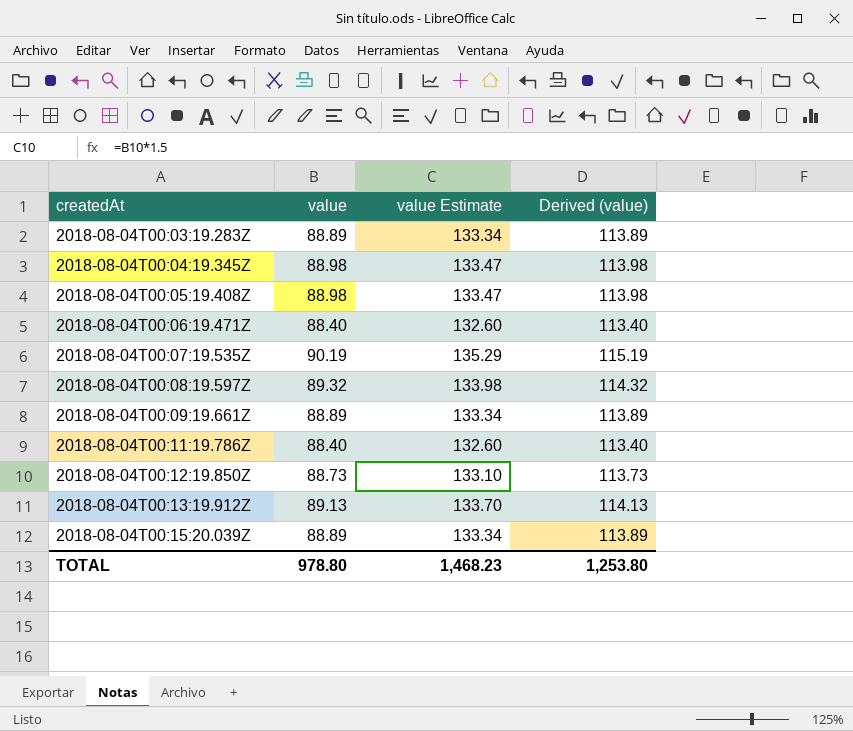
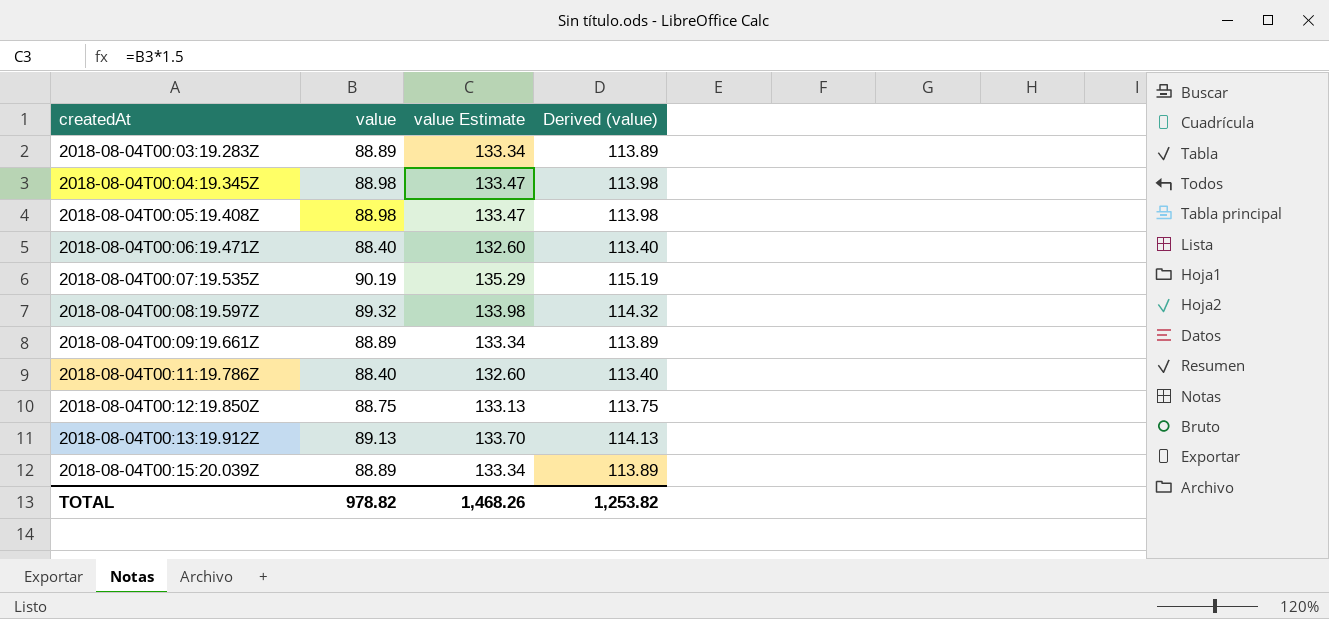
2018-08-04T00:12:19.850Z | value: 88.73 -> 88.75
2018-08-04T00:12:19.850Z | value Estimate: 133.10 -> 133.13
2018-08-04T00:12:19.850Z | Derived (value): 113.73 -> 113.75
TOTAL | value: 978.80 -> 978.82
TOTAL | value Estimate: 1,468.23 -> 1,468.26
TOTAL | Derived (value): 1,253.80 -> 1,253.82

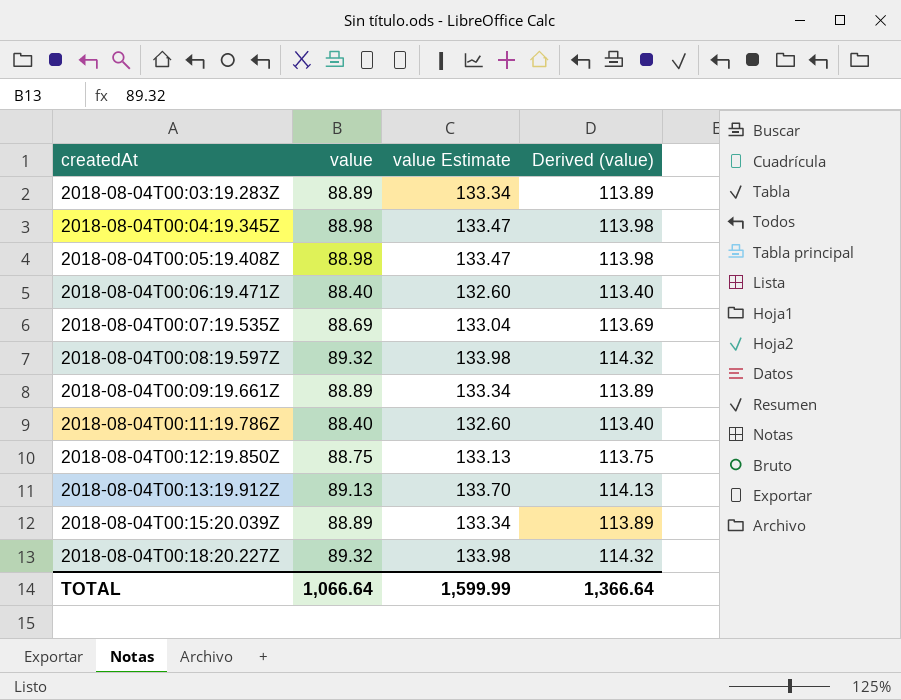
2018-08-04T00:07:19.535Z | value: 90.19 -> 88.69
2018-08-04T00:07:19.535Z | value Estimate: 135.29 -> 133.04
2018-08-04T00:07:19.535Z | Derived (value): 115.19 -> 113.69
row 2018-08-04T00:18:20.227Z: none -> 89.32 | 133.98 | 114.32
TOTAL | value: 978.82 -> 1,066.64
TOTAL | value Estimate: 1,468.26 -> 1,599.99
TOTAL | Derived (value): 1,253.82 -> 1,366.64

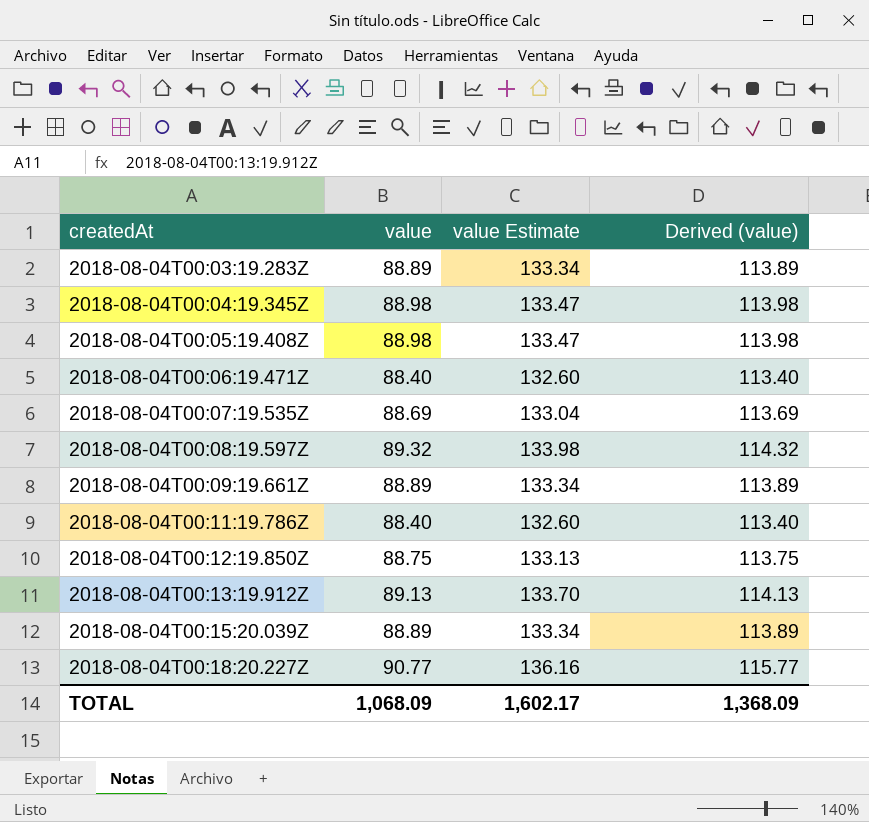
2018-08-04T00:18:20.227Z | value: 89.32 -> 90.77
2018-08-04T00:18:20.227Z | value Estimate: 133.98 -> 136.16
2018-08-04T00:18:20.227Z | Derived (value): 114.32 -> 115.77
TOTAL | value: 1,066.64 -> 1,068.09
TOTAL | value Estimate: 1,599.99 -> 1,602.17
TOTAL | Derived (value): 1,366.64 -> 1,368.09

